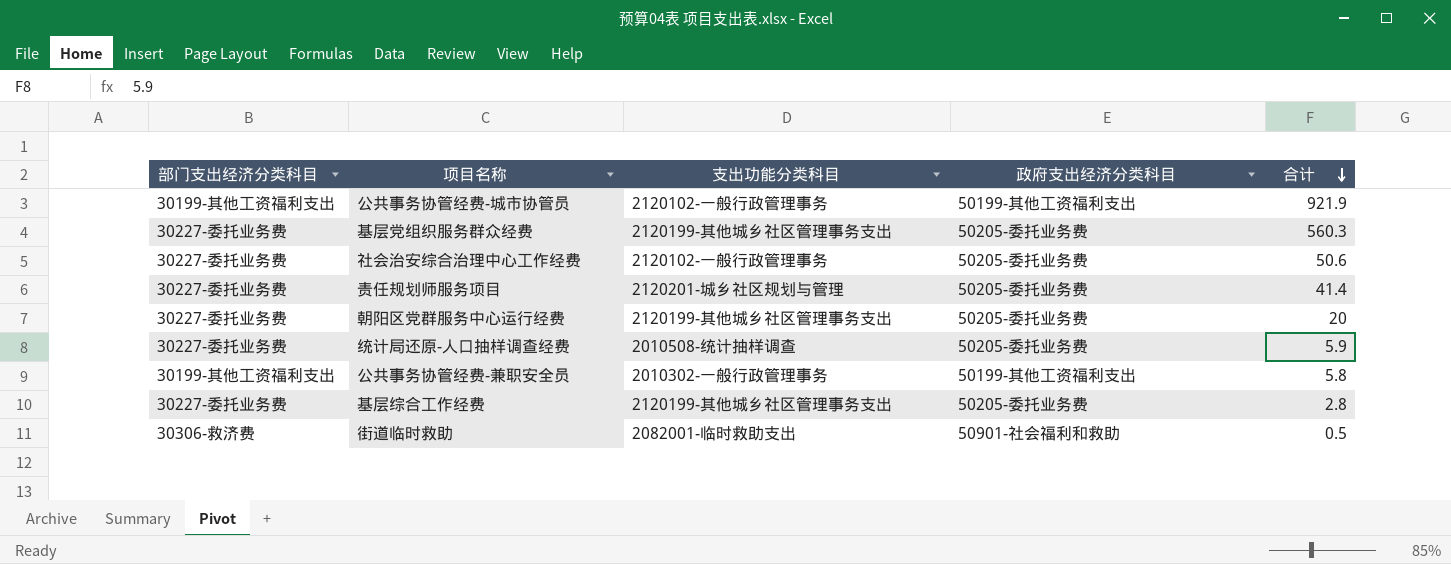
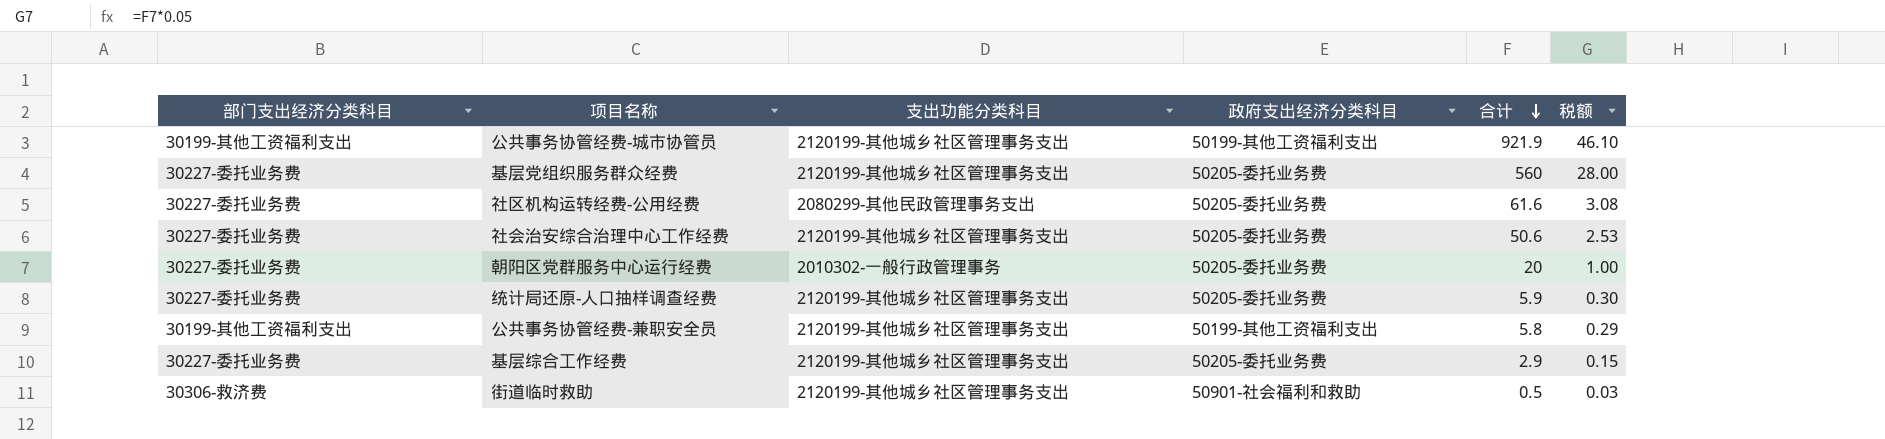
column 税额 | formula: none -> [合计] * 0.05
row 责任规划师服务项目: 30227-委托业务费 | 2120201-城乡社区规划与管理 | 50205-委托业务费 | 41.4 -> none
公共事务协管经费-城市协管员 | 支出功能分类科目: 2120102-一般行政管理事务 -> 2120199-其他城乡社区管理事务支出
基层党组织服务群众经费 | 合计: 560.3 -> 560
row 社区机构运转经费-公用经费: none -> 30227-委托业务费 | 2080299-其他民政管理事务支出 | 50205-委托业务费 | 61.6 | 3.08
社会治安综合治理中心工作经费 | 支出功能分类科目: 2120102-一般行政管理事务 -> 2120199-其他城乡社区管理事务支出
朝阳区党群服务中心运行经费 | 支出功能分类科目: 2120199-其他城乡社区管理事务支出 -> 2010302-一般行政管理事务
统计局还原-人口抽样调查经费 | 支出功能分类科目: 2010508-统计抽样调查 -> 2120199-其他城乡社区管理事务支出
公共事务协管经费-兼职安全员 | 支出功能分类科目: 2010302-一般行政管理事务 -> 2120199-其他城乡社区管理事务支出
基层综合工作经费 | 合计: 2.8 -> 2.9
街道临时救助 | 支出功能分类科目: 2082001-临时救助支出 -> 2120199-其他城乡社区管理事务支出

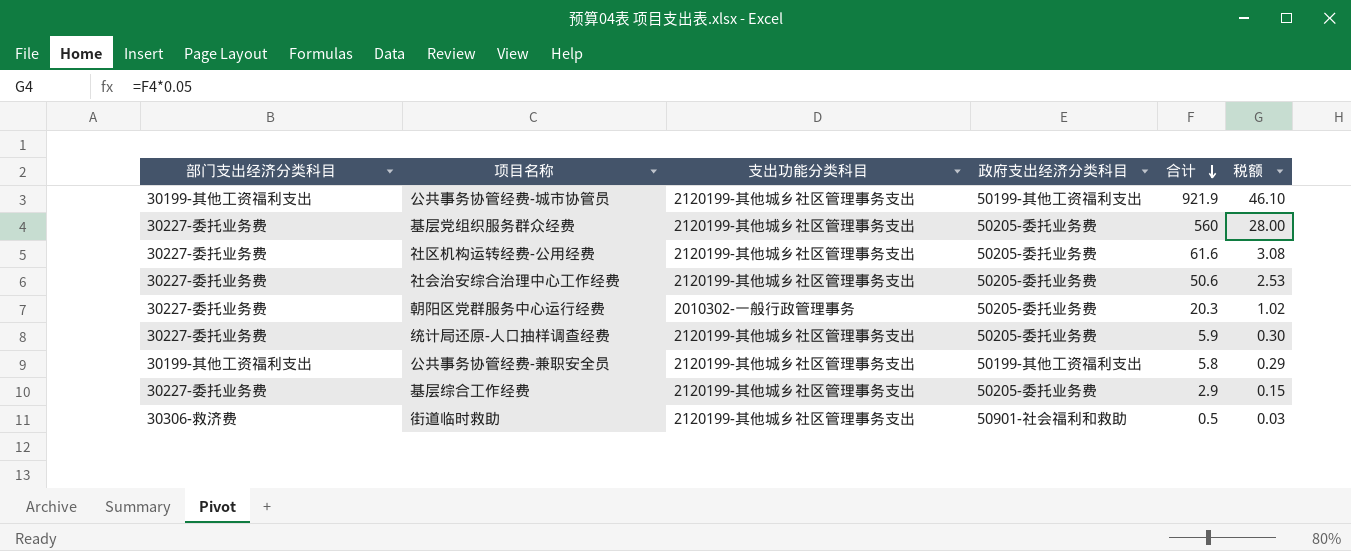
社区机构运转经费-公用经费 | 支出功能分类科目: 2080299-其他民政管理事务支出 -> 2120199-其他城乡社区管理事务支出
朝阳区党群服务中心运行经费 | 合计: 20 -> 20.3
朝阳区党群服务中心运行经费 | 税额: 1.00 -> 1.02

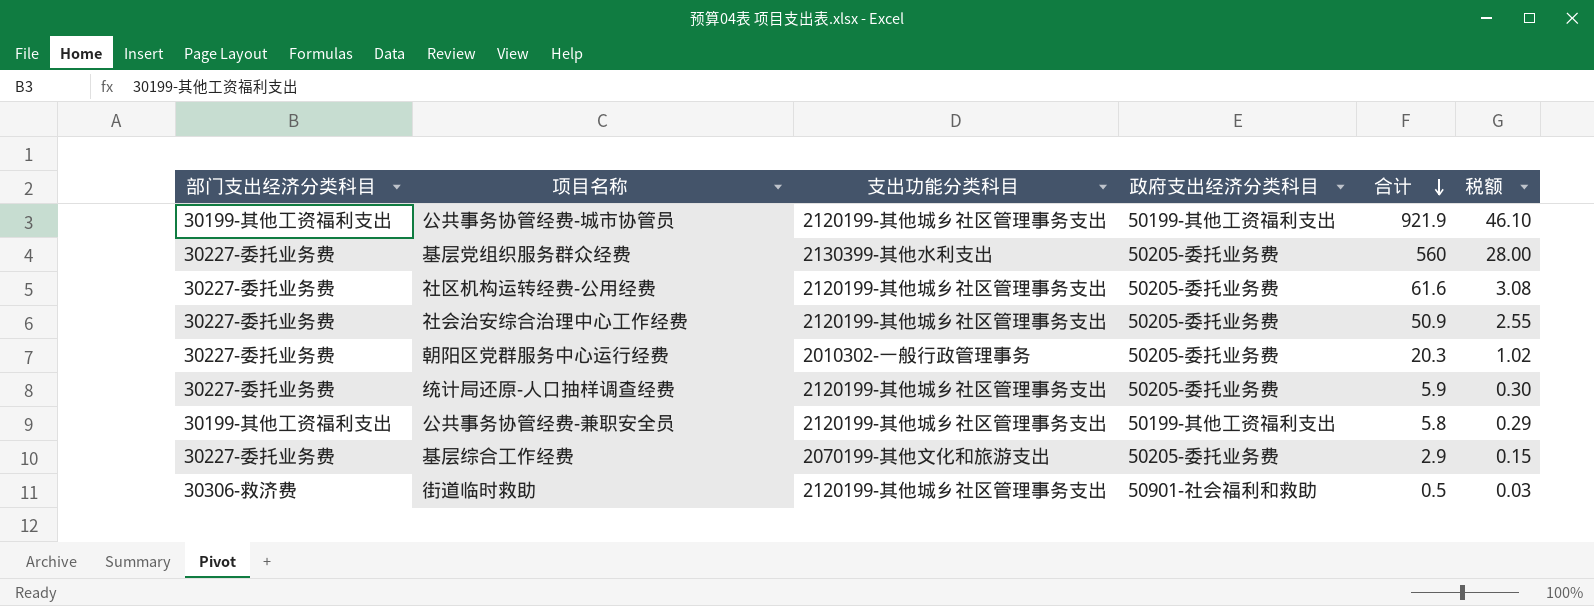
基层党组织服务群众经费 | 支出功能分类科目: 2120199-其他城乡社区管理事务支出 -> 2130399-其他水利支出
社会治安综合治理中心工作经费 | 合计: 50.6 -> 50.9
社会治安综合治理中心工作经费 | 税额: 2.53 -> 2.55
基层综合工作经费 | 支出功能分类科目: 2120199-其他城乡社区管理事务支出 -> 2070199-其他文化和旅游支出

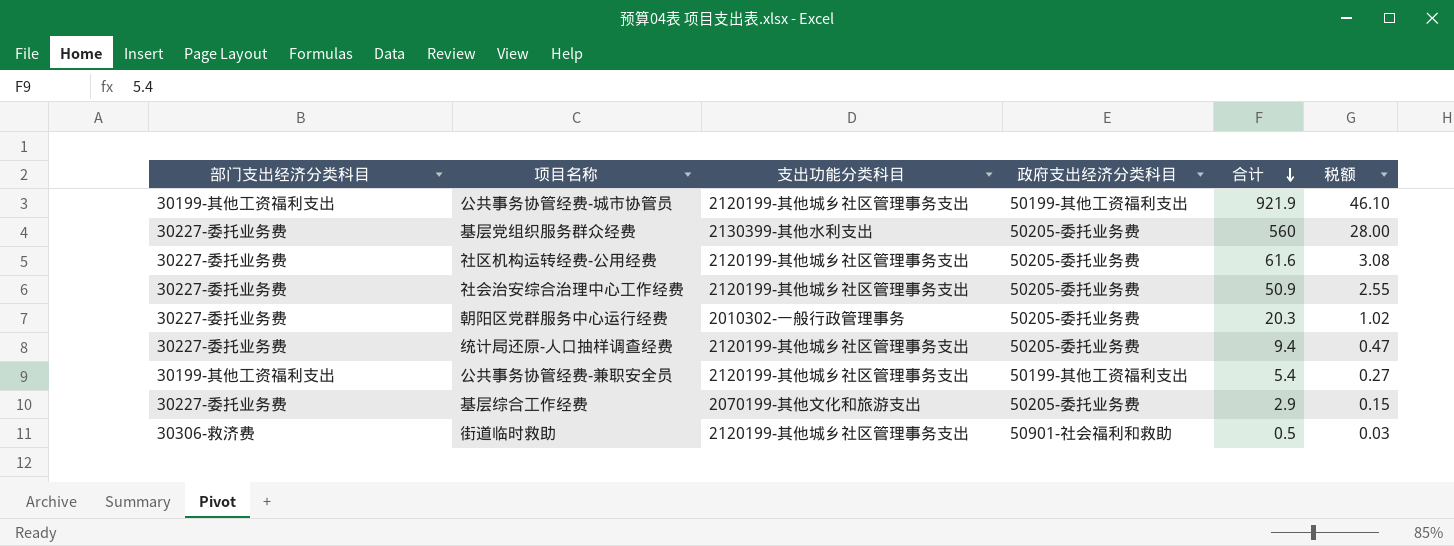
统计局还原-人口抽样调查经费 | 合计: 5.9 -> 9.4
统计局还原-人口抽样调查经费 | 税额: 0.30 -> 0.47
公共事务协管经费-兼职安全员 | 合计: 5.8 -> 5.4
公共事务协管经费-兼职安全员 | 税额: 0.29 -> 0.27

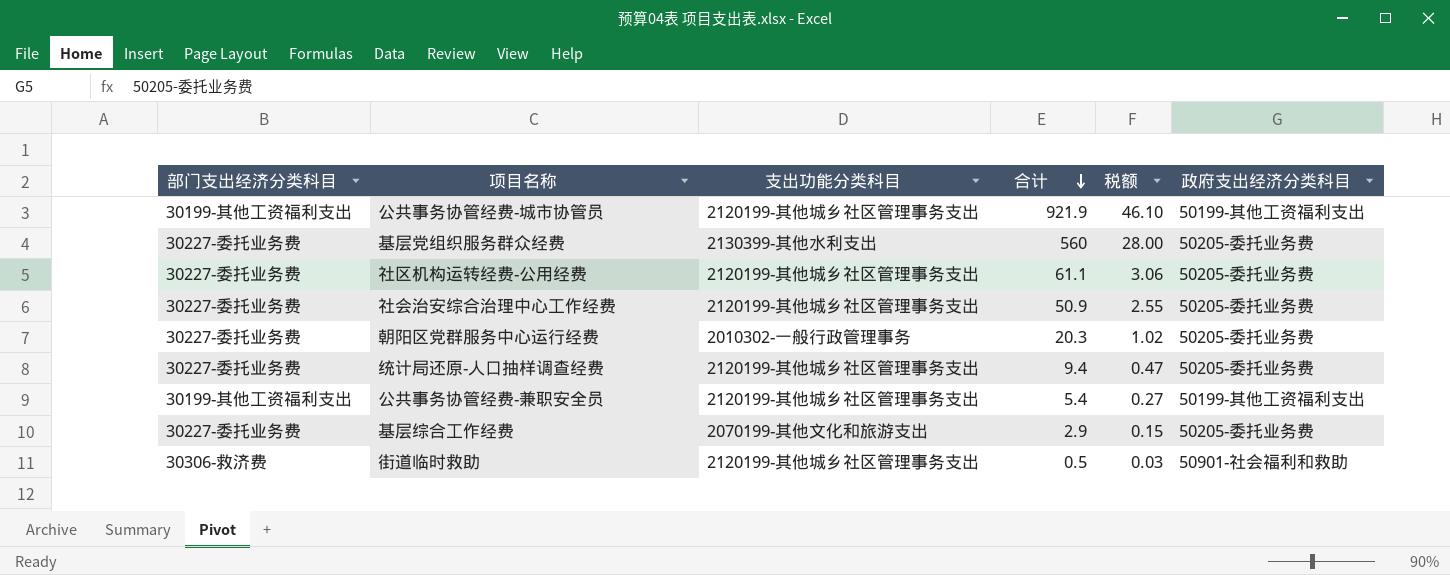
column 政府支出经济分类科目 | position: 4 -> 6
社区机构运转经费-公用经费 | 合计: 61.6 -> 61.1
社区机构运转经费-公用经费 | 税额: 3.08 -> 3.06

